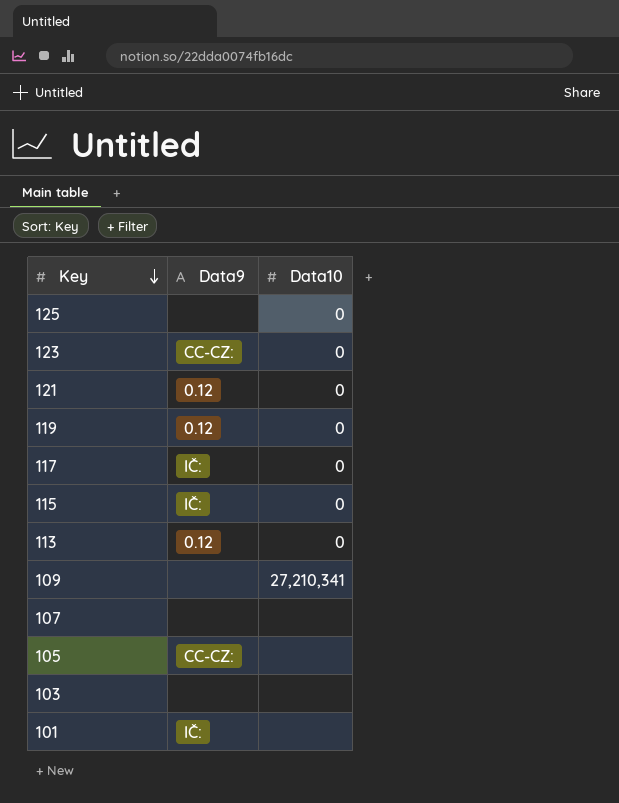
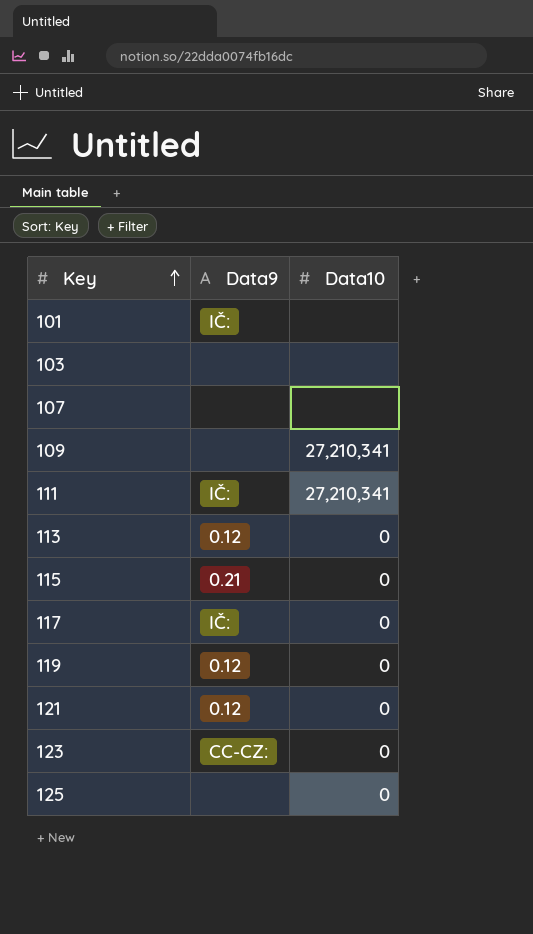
row order: Key descending -> Key ascending
row 105: CC-CZ: | none -> none
row 111: none -> IČ: | 27,210,341
115 | Data9: IČ: -> 0.21

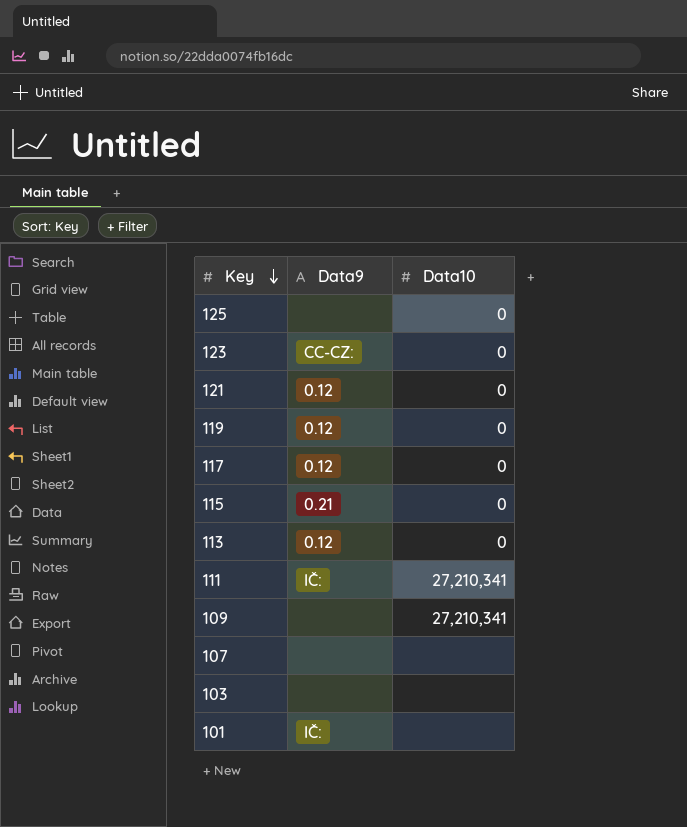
row order: Key ascending -> Key descending
117 | Data9: IČ: -> 0.12

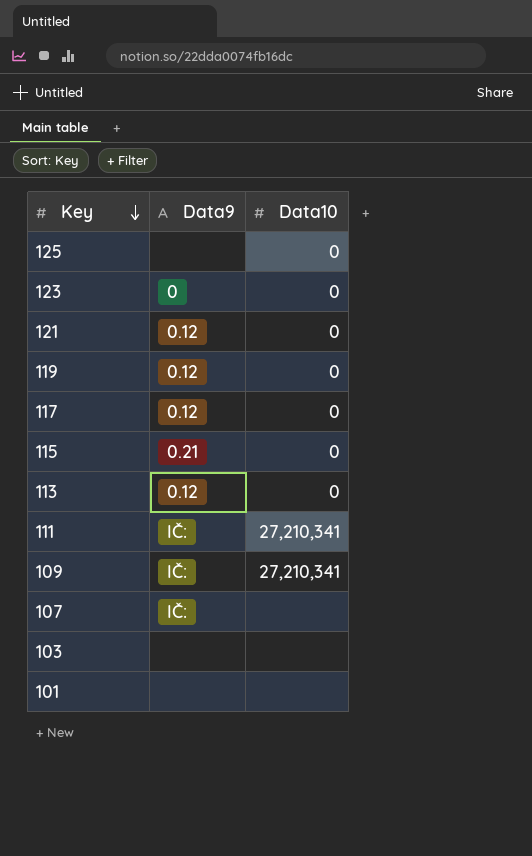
123 | Data9: CC-CZ: -> 0
109 | Data9: none -> IČ:
107 | Data9: none -> IČ:
101 | Data9: IČ: -> none

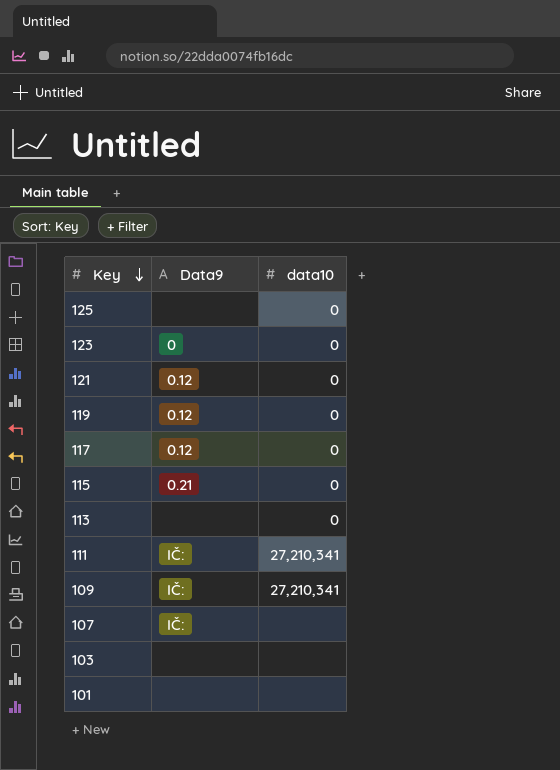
column name: Data10 -> data10
113 | Data9: 0.12 -> none

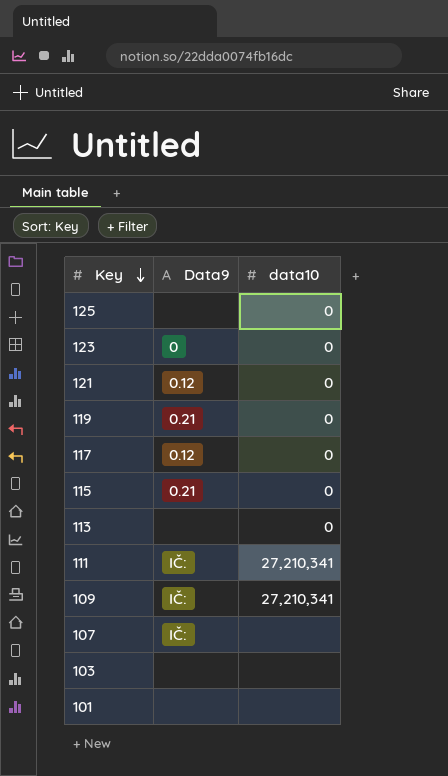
119 | Data9: 0.12 -> 0.21

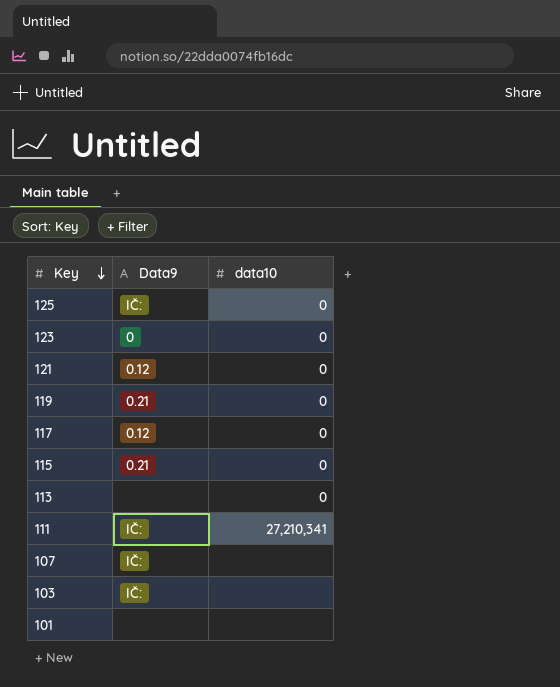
row 109: IČ: | 27,210,341 -> none
125 | Data9: none -> IČ:
103 | Data9: none -> IČ:

